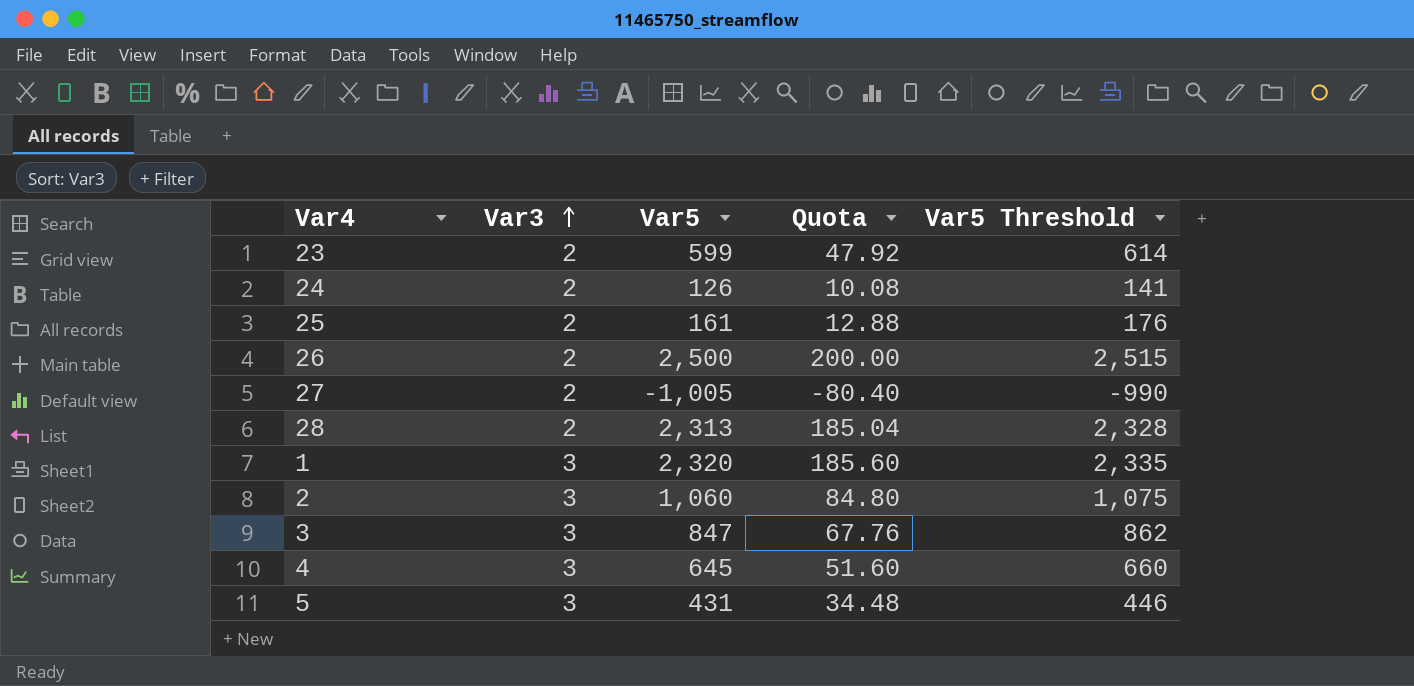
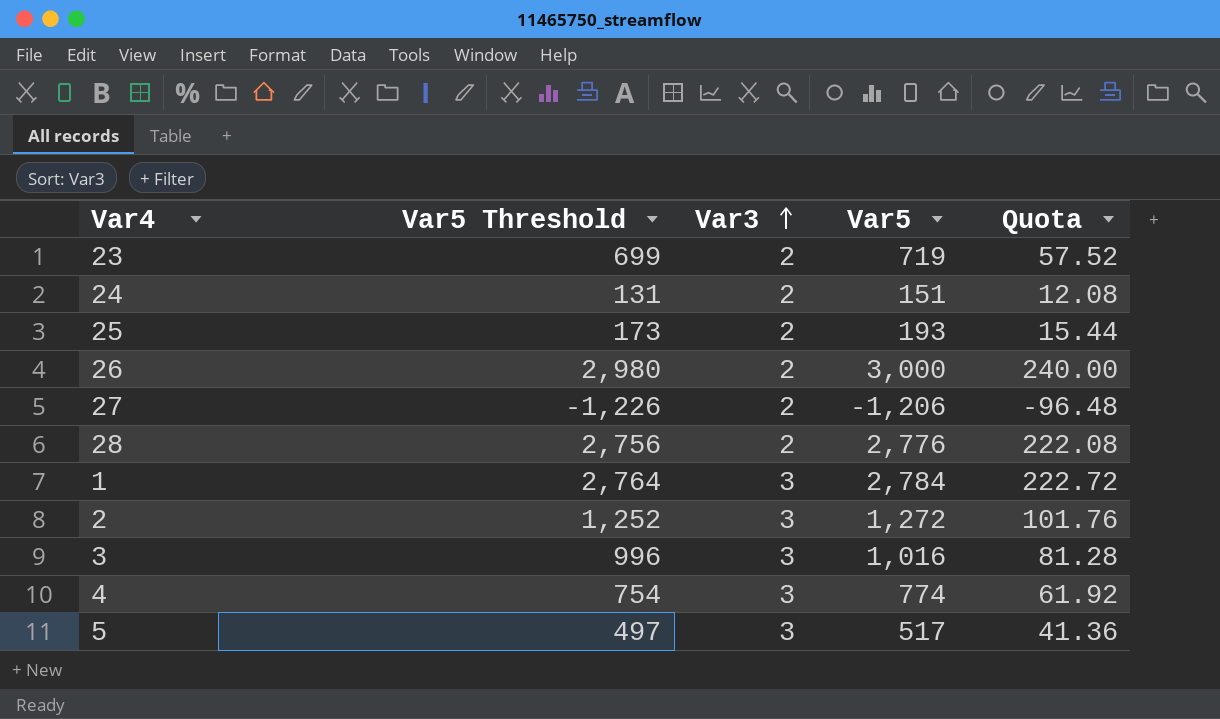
column Var5 Threshold | formula: [Var5] + 15 -> [Var5] - 20
column Var5 Threshold | position: 5 -> 2
23 | Var5: 599 -> 719
23 | Quota: 47.92 -> 57.52
24 | Var5: 126 -> 151
24 | Quota: 10.08 -> 12.08
25 | Var5: 161 -> 193
25 | Quota: 12.88 -> 15.44
26 | Var5: 2,500 -> 3,000
26 | Quota: 200.00 -> 240.00
27 | Var5: -1,005 -> -1,206
27 | Quota: -80.40 -> -96.48
28 | Var5: 2,313 -> 2,776
28 | Quota: 185.04 -> 222.08
1 | Var5: 2,320 -> 2,784
1 | Quota: 185.60 -> 222.72
2 | Var5: 1,060 -> 1,272
2 | Quota: 84.80 -> 101.76
3 | Var5: 847 -> 1,016
3 | Quota: 67.76 -> 81.28
4 | Var5: 645 -> 774
4 | Quota: 51.60 -> 61.92
5 | Var5: 431 -> 517
5 | Quota: 34.48 -> 41.36

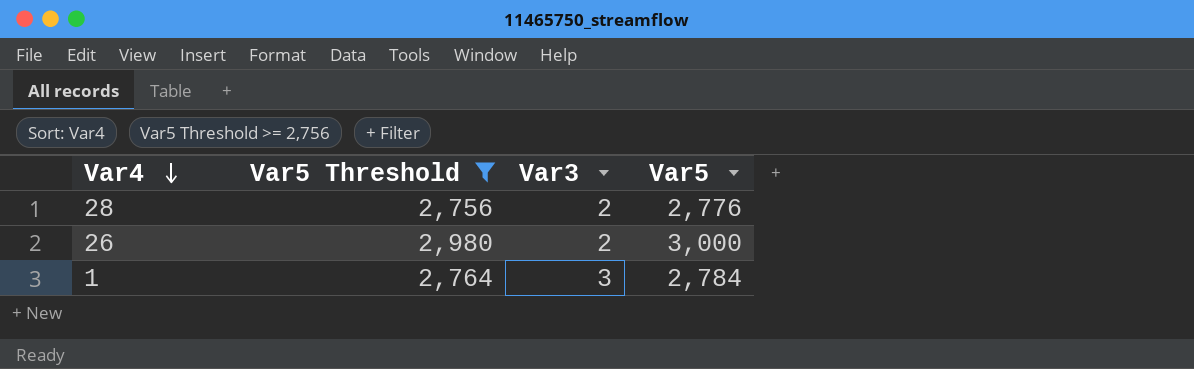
filter: none -> Var5 Threshold >= 2,756
row order: Var3 ascending -> Var4 descending
column Quota | formula: [Var5] * 0.08 -> none

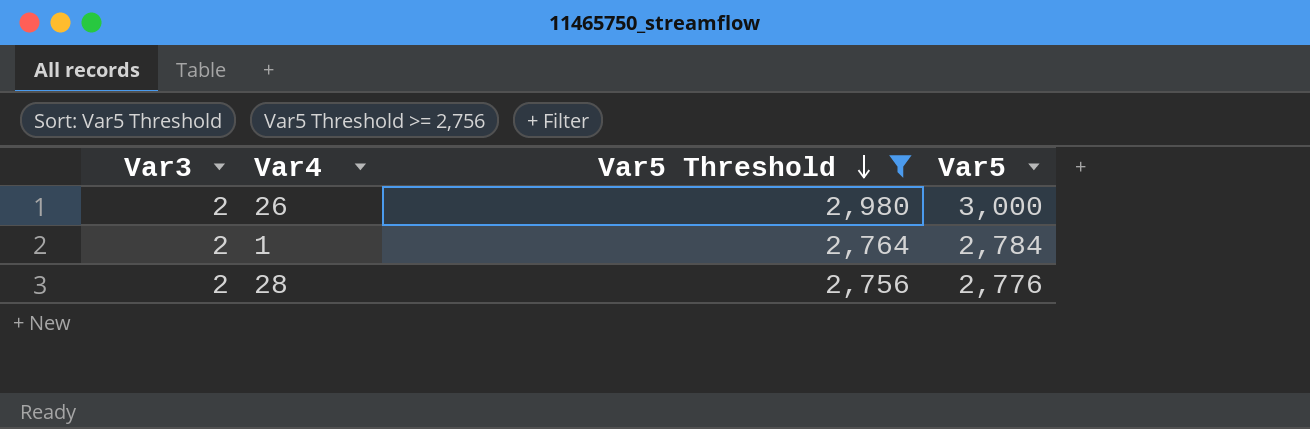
row order: Var4 descending -> Var5 Threshold descending
column Var3 | position: 3 -> 1
1 | Var3: 3 -> 2

